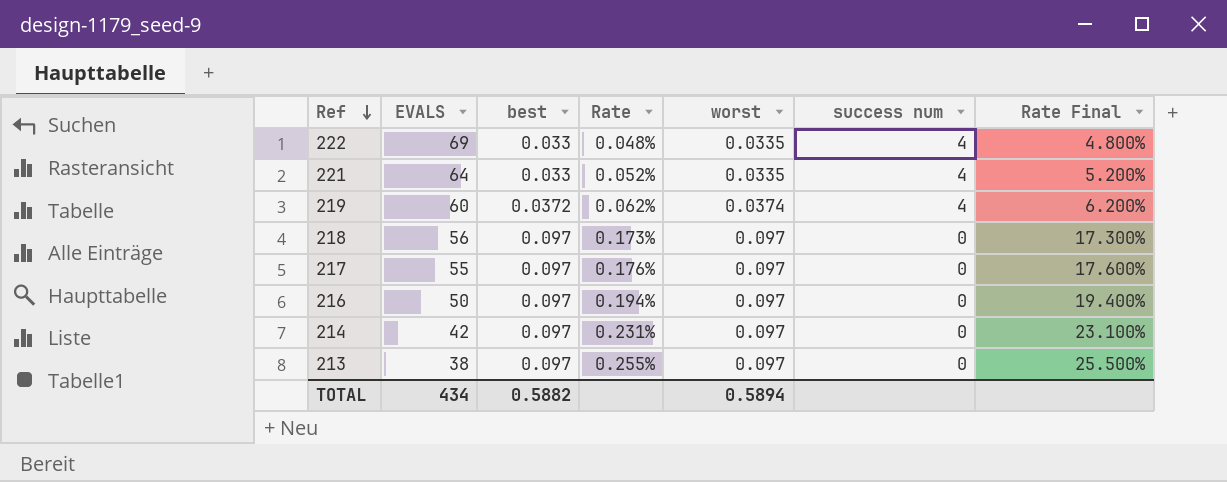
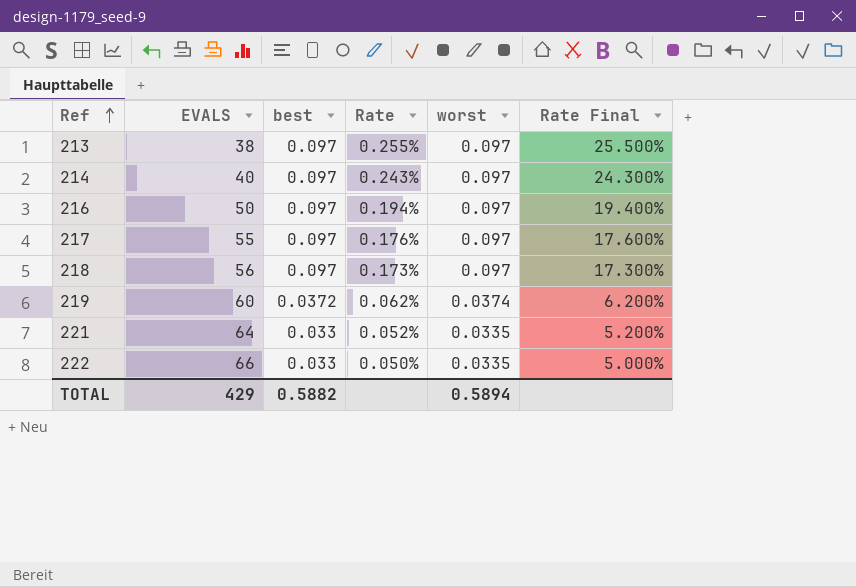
row order: Ref descending -> Ref ascending
column success num | position: 6 -> none
214 | EVALS: 42 -> 40
214 | Rate: 0.231% -> 0.243%
214 | Rate Final: 23.100% -> 24.300%
222 | EVALS: 69 -> 66
222 | Rate: 0.048% -> 0.050%
222 | Rate Final: 4.800% -> 5.000%
TOTAL | EVALS: 434 -> 429

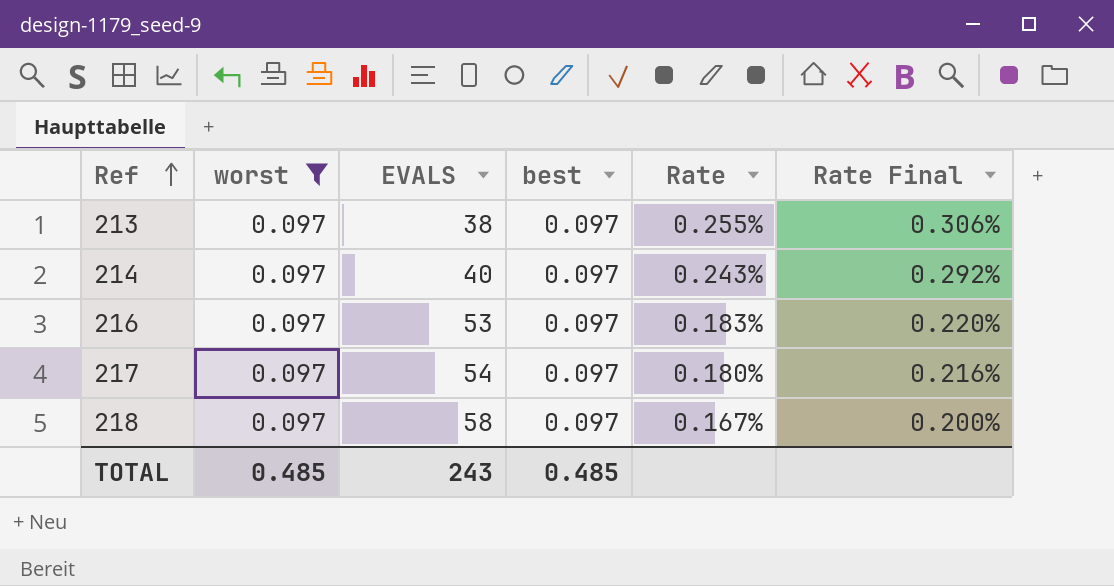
filter: none -> worst = 0.097
column worst | position: 5 -> 2
column Rate Final | formula: [Rate] * 100 -> [Rate] * 1.2
216 | EVALS: 50 -> 53
216 | Rate: 0.194% -> 0.183%
217 | EVALS: 55 -> 54
217 | Rate: 0.176% -> 0.180%
218 | EVALS: 56 -> 58
218 | Rate: 0.173% -> 0.167%
TOTAL | worst: 0.5894 -> 0.485
TOTAL | EVALS: 429 -> 243
TOTAL | best: 0.5882 -> 0.485

